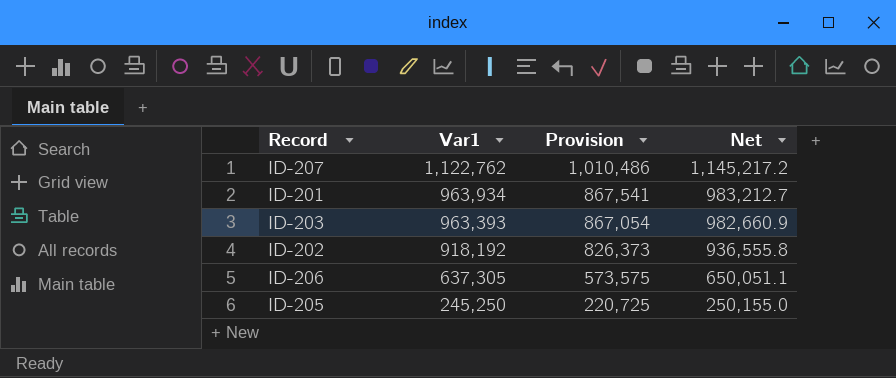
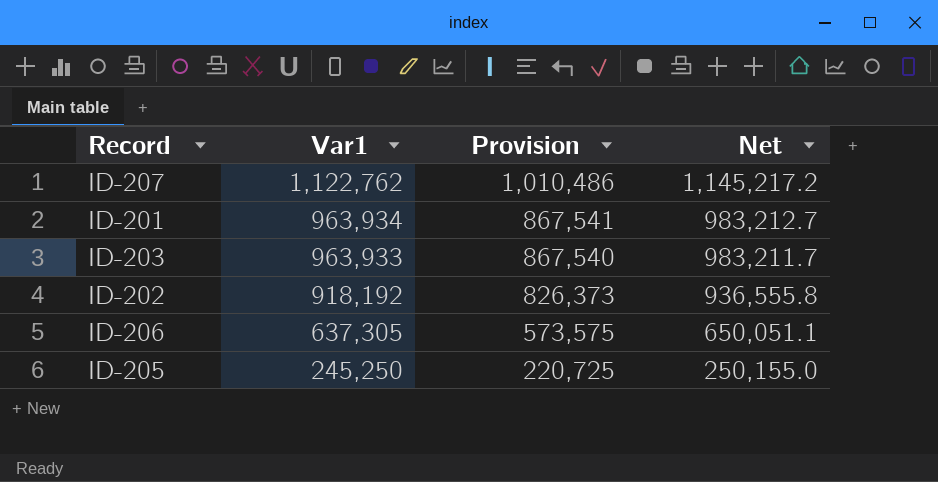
ID-203 | Var1: 963,393 -> 963,933
ID-203 | Provision: 867,054 -> 867,540
ID-203 | Net: 982,660.9 -> 983,211.7

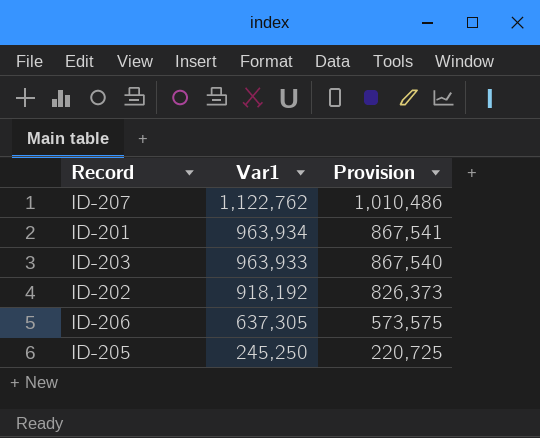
column Net | formula: [Var1] * 1.02 -> none

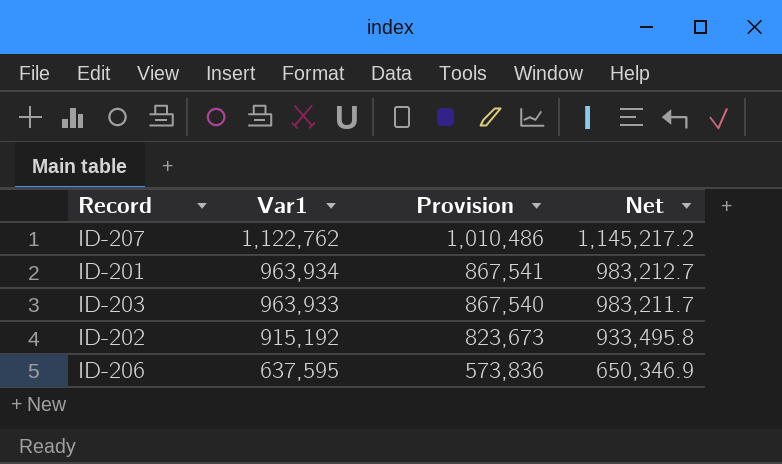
column Net | formula: none -> [Var1] * 1.02
row ID-205: 245,250 | 220,725 -> none
ID-202 | Var1: 918,192 -> 915,192
ID-202 | Provision: 826,373 -> 823,673
ID-206 | Var1: 637,305 -> 637,595
ID-206 | Provision: 573,575 -> 573,836

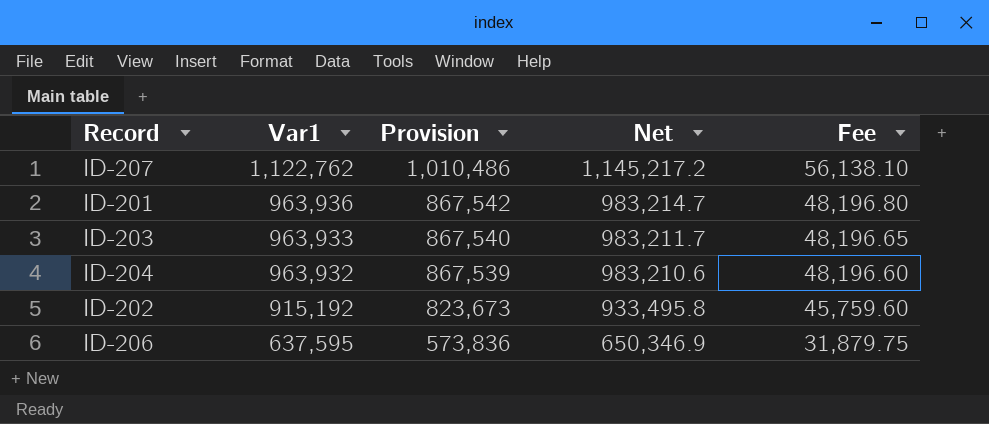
column Fee | formula: none -> [Var1] * 0.05
ID-201 | Var1: 963,934 -> 963,936
ID-201 | Provision: 867,541 -> 867,542
ID-201 | Net: 983,212.7 -> 983,214.7
row ID-204: none -> 963,932 | 867,539 | 983,210.6 | 48,196.60

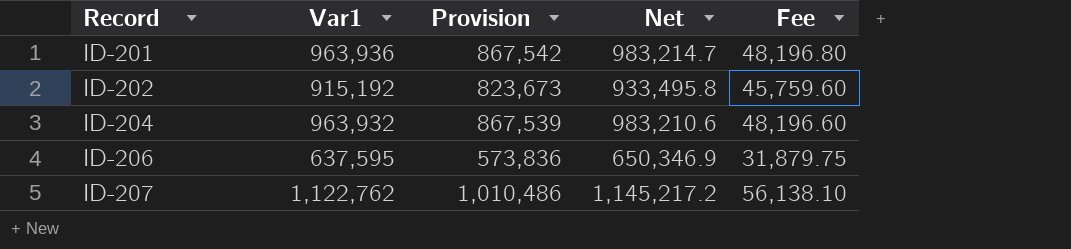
row order: Var1 descending -> Record ascending
row ID-203: 963,933 | 867,540 | 983,211.7 | 48,196.65 -> none

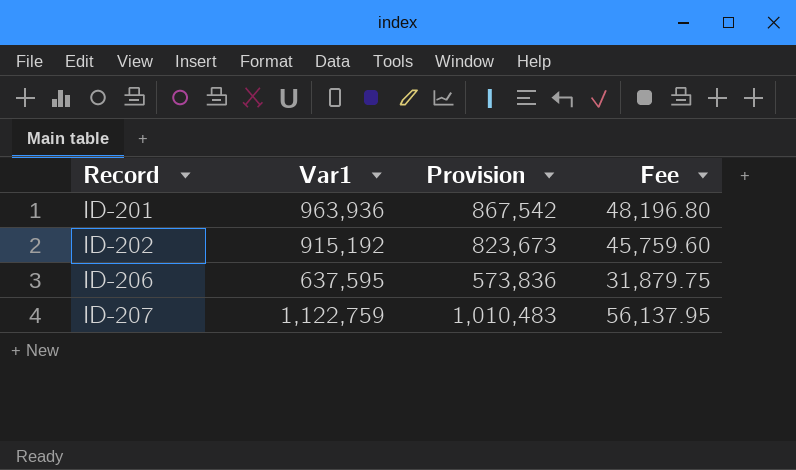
column Net | formula: [Var1] * 1.02 -> none
row ID-204: 963,932 | 867,539 | 983,210.6 | 48,196.60 -> none
ID-207 | Var1: 1,122,762 -> 1,122,759
ID-207 | Provision: 1,010,486 -> 1,010,483
ID-207 | Fee: 56,138.10 -> 56,137.95

